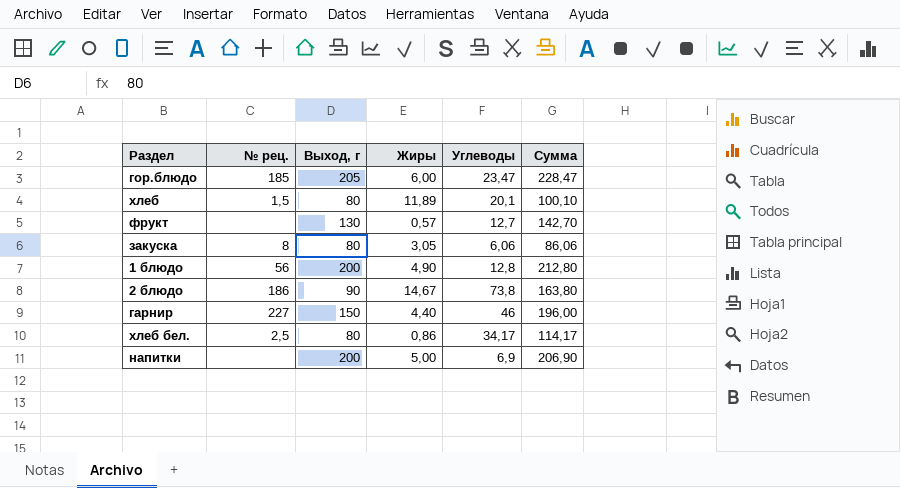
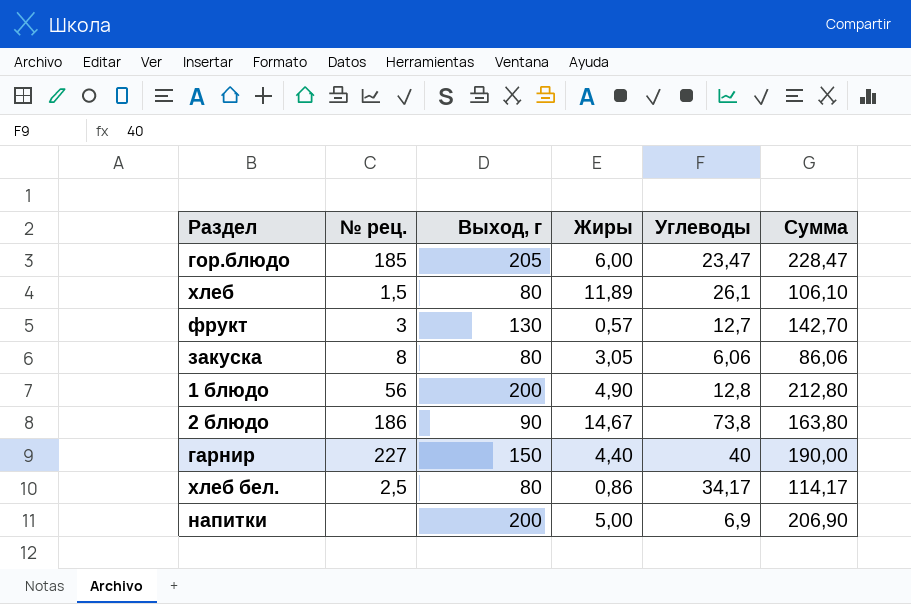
хлеб | Углеводы: 20,1 -> 26,1
хлеб | Сумма: 100,10 -> 106,10
фрукт | № рец.: none -> 3
гарнир | Углеводы: 46 -> 40
гарнир | Сумма: 196,00 -> 190,00

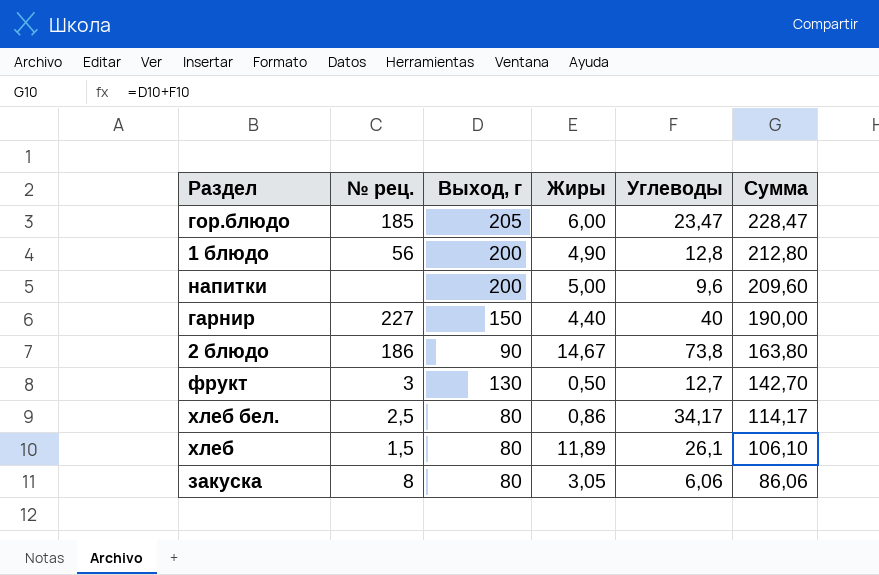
row order: none -> Сумма descending
напитки | Углеводы: 6,9 -> 9,6
напитки | Сумма: 206,90 -> 209,60
фрукт | Жиры: 0,57 -> 0,50

